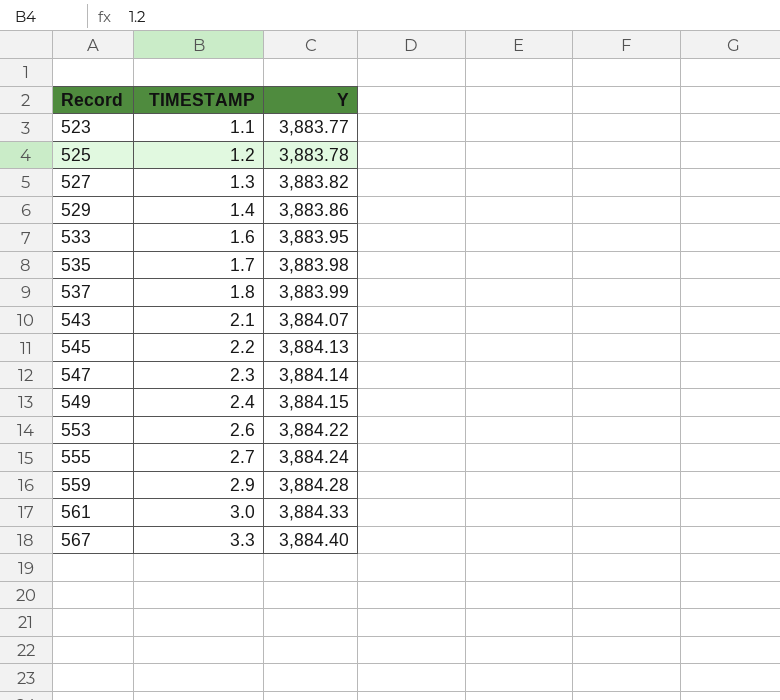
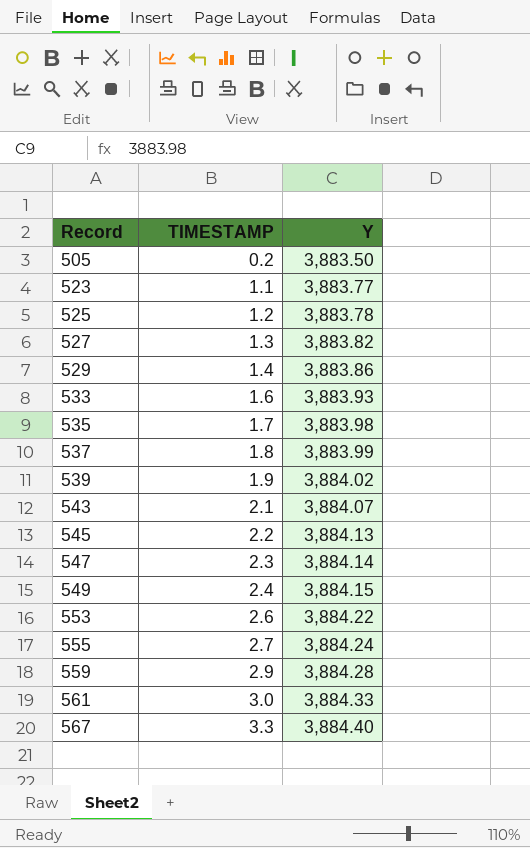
row 505: none -> 0.2 | 3,883.50
533 | Y: 3,883.95 -> 3,883.93
row 539: none -> 1.9 | 3,884.02

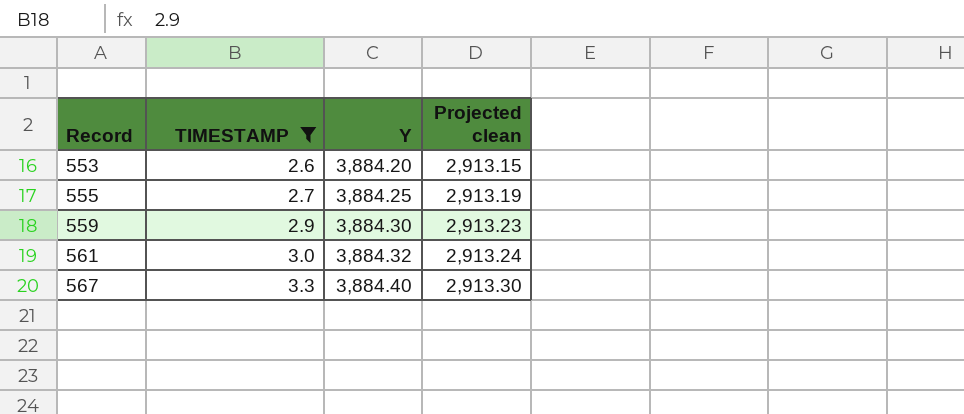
filter: none -> TIMESTAMP >= 2.6
column Projected clean | formula: none -> [Y] * 0.75
553 | Y: 3,884.22 -> 3,884.20
555 | Y: 3,884.24 -> 3,884.25
559 | Y: 3,884.28 -> 3,884.30
561 | Y: 3,884.33 -> 3,884.32

